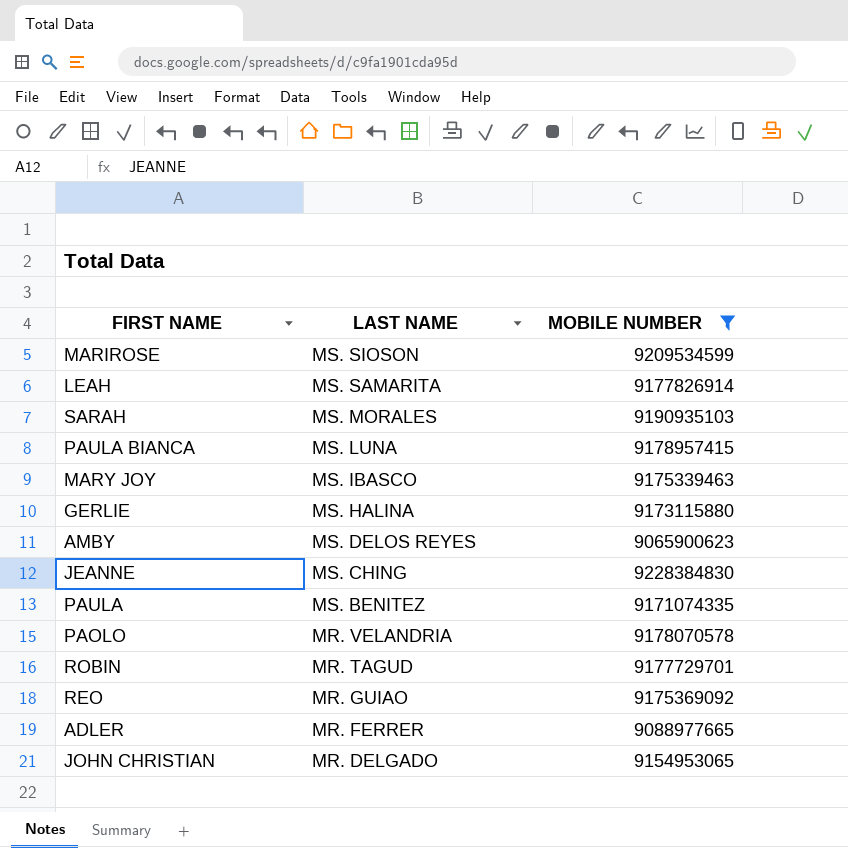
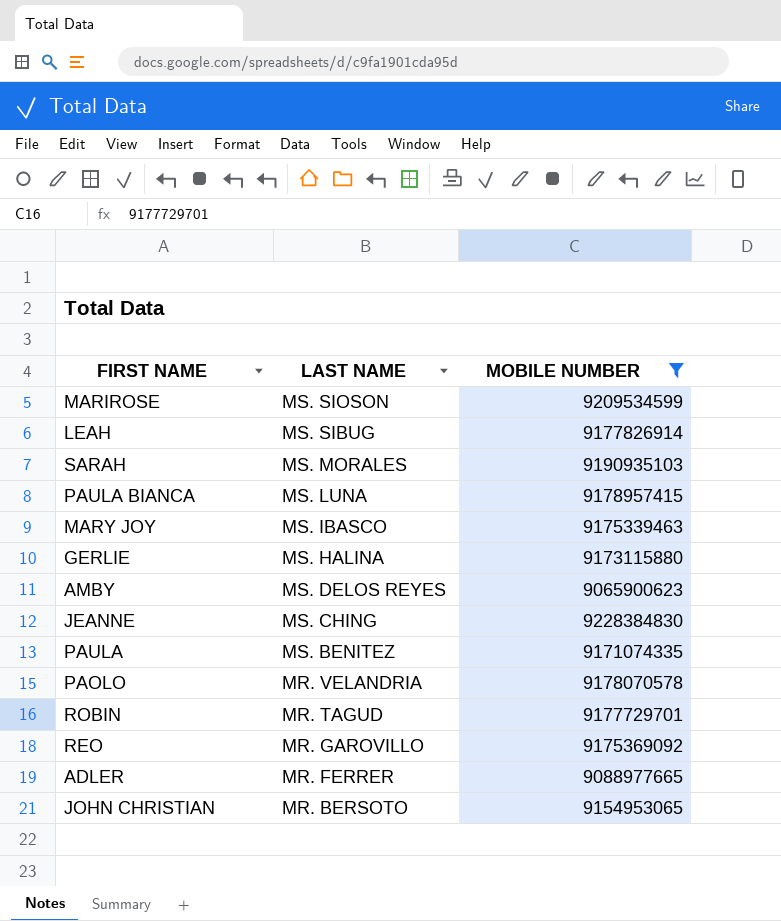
LEAH | LAST NAME: MS. SAMARITA -> MS. SIBUG
REO | LAST NAME: MR. GUIAO -> MR. GAROVILLO
JOHN CHRISTIAN | LAST NAME: MR. DELGADO -> MR. BERSOTO

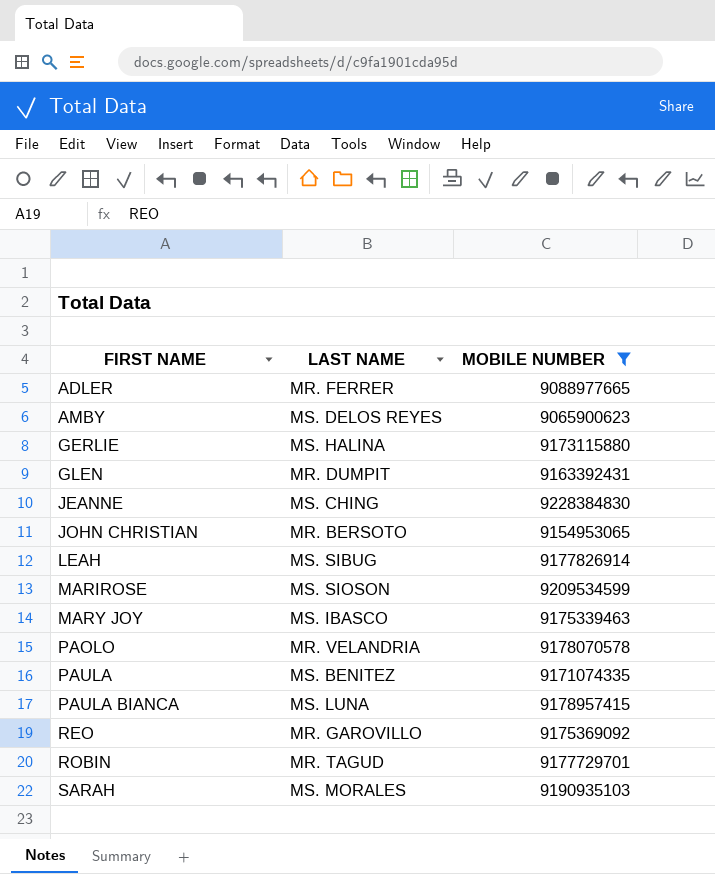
row order: LAST NAME descending -> FIRST NAME ascending
row GLEN: none -> MR. DUMPIT | 9163392431

